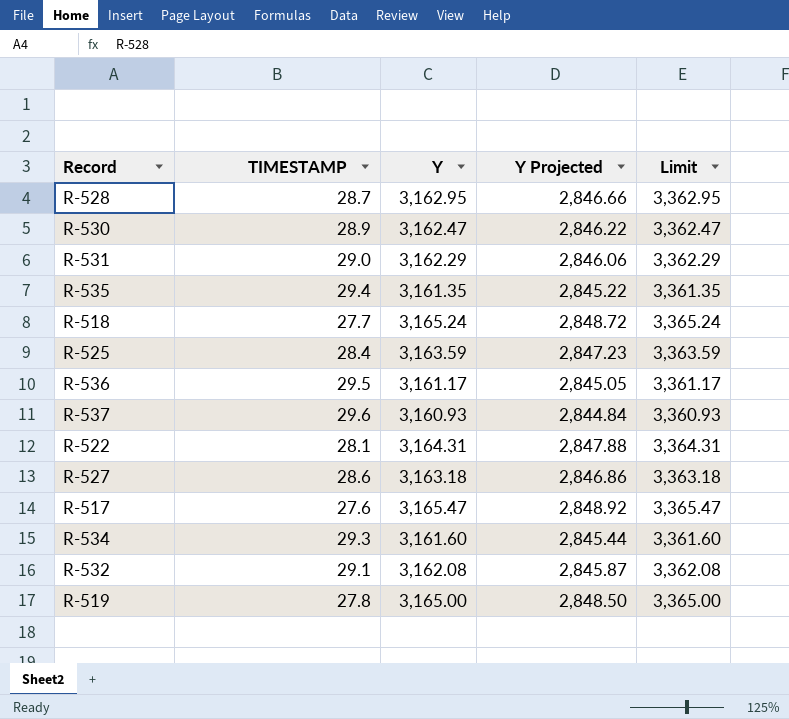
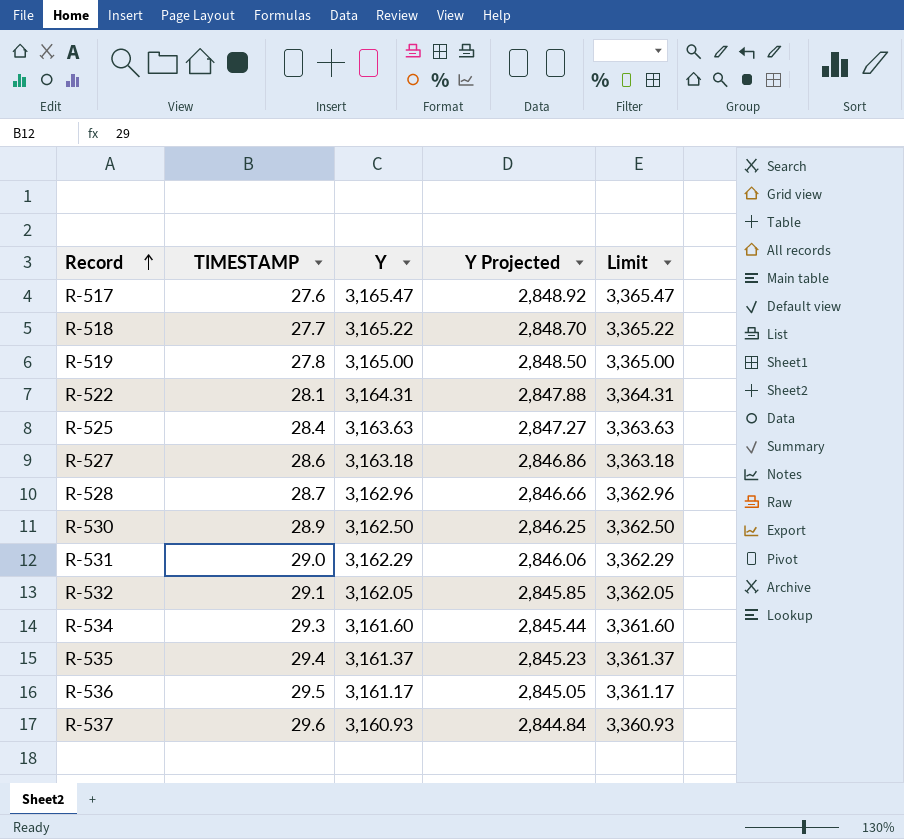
row order: none -> Record ascending
R-518 | Y: 3,165.24 -> 3,165.22
R-518 | Y Projected: 2,848.72 -> 2,848.70
R-518 | Limit: 3,365.24 -> 3,365.22
R-525 | Y: 3,163.59 -> 3,163.63
R-525 | Y Projected: 2,847.23 -> 2,847.27
R-525 | Limit: 3,363.59 -> 3,363.63
R-528 | Y: 3,162.95 -> 3,162.96
R-528 | Limit: 3,362.95 -> 3,362.96
R-530 | Y: 3,162.47 -> 3,162.50
R-530 | Y Projected: 2,846.22 -> 2,846.25
R-530 | Limit: 3,362.47 -> 3,362.50
R-532 | Y: 3,162.08 -> 3,162.05
R-532 | Y Projected: 2,845.87 -> 2,845.85
R-532 | Limit: 3,362.08 -> 3,362.05
R-535 | Y: 3,161.35 -> 3,161.37
R-535 | Y Projected: 2,845.22 -> 2,845.23
R-535 | Limit: 3,361.35 -> 3,361.37

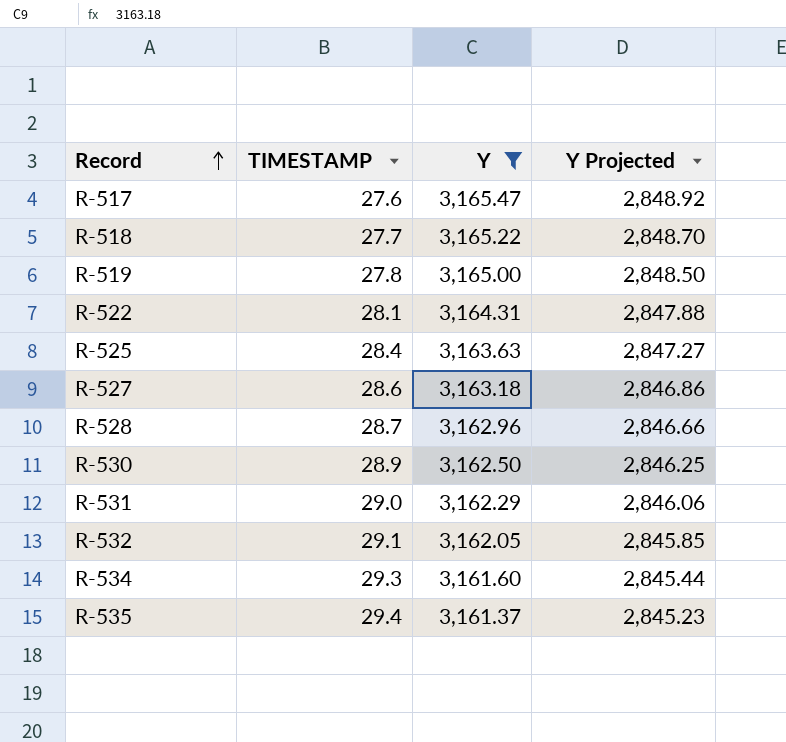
filter: none -> Y >= 3,161.37
column Limit | formula: [Y] + 200 -> none

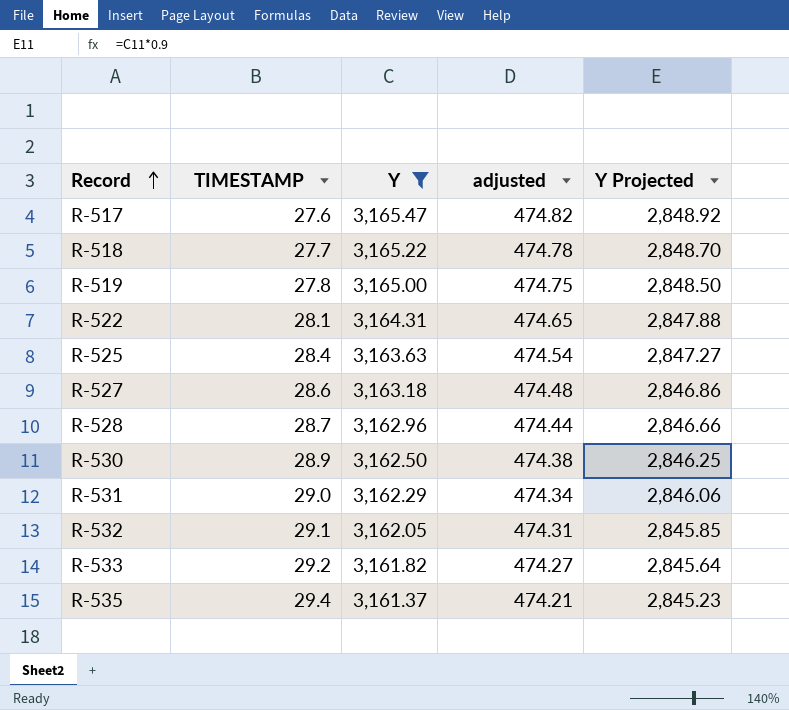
column adjusted | formula: none -> [Y] * 0.15
row R-534: 29.3 | 3,161.60 | 2,845.44 -> none
row R-533: none -> 29.2 | 3,161.82 | 474.27 | 2,845.64

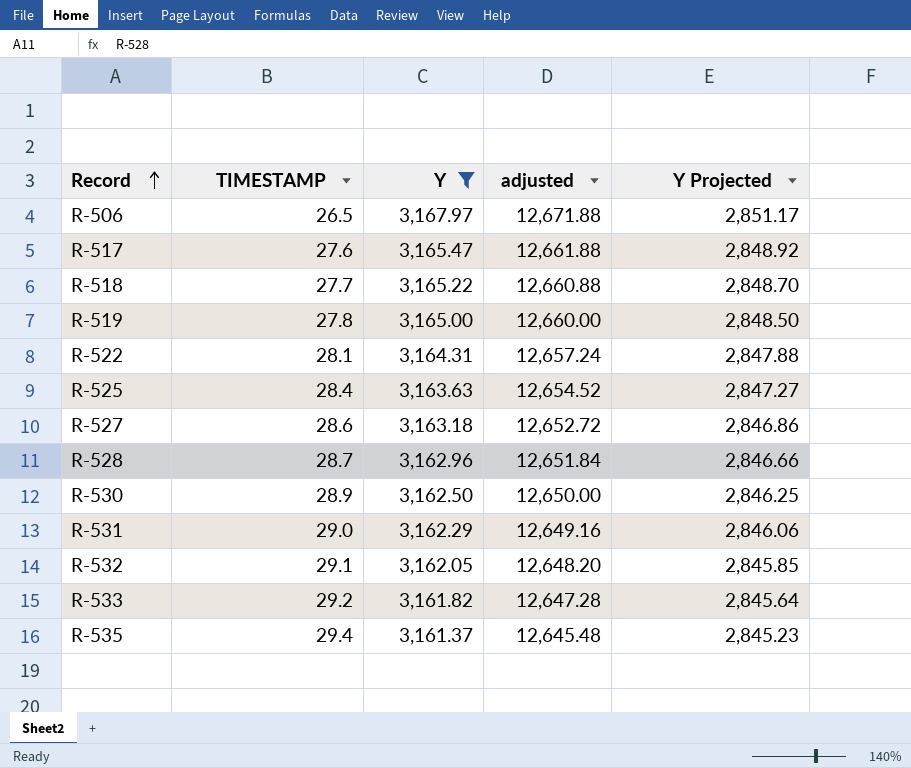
column adjusted | formula: [Y] * 0.15 -> [Y] * 4
row R-506: none -> 26.5 | 3,167.97 | 12,671.88 | 2,851.17

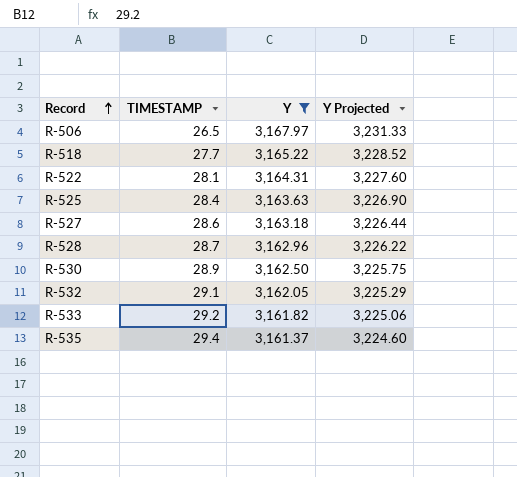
column adjusted | formula: [Y] * 4 -> none
column Y Projected | formula: [Y] * 0.9 -> [Y] * 1.02
row R-517: 27.6 | 3,165.47 | 12,661.88 | 2,848.92 -> none
row R-519: 27.8 | 3,165.00 | 12,660.00 | 2,848.50 -> none
row R-531: 29.0 | 3,162.29 | 12,649.16 | 2,846.06 -> none

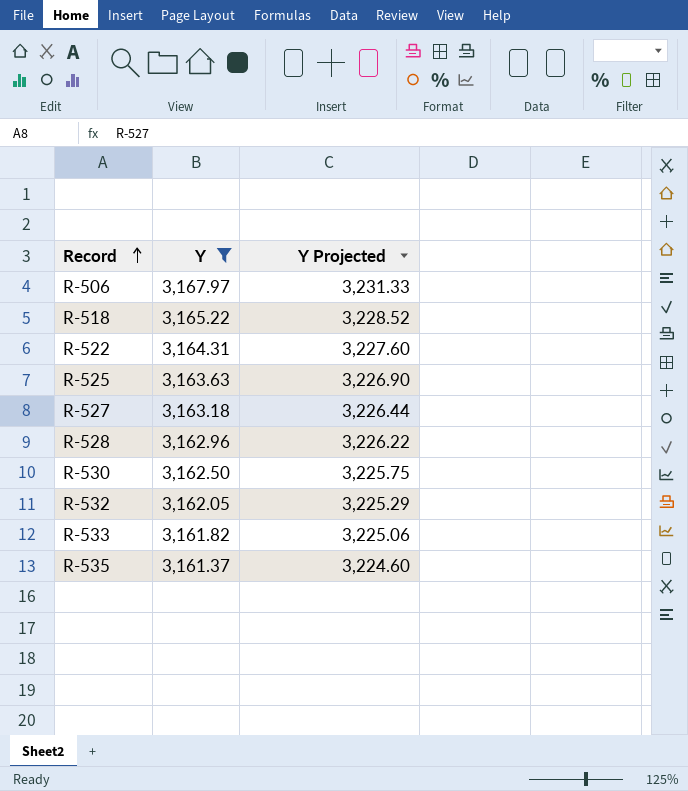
column TIMESTAMP | position: 2 -> none

